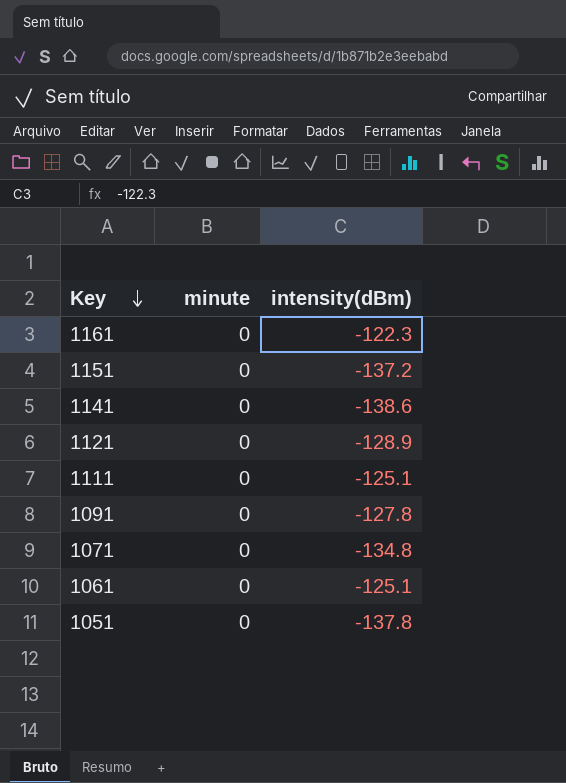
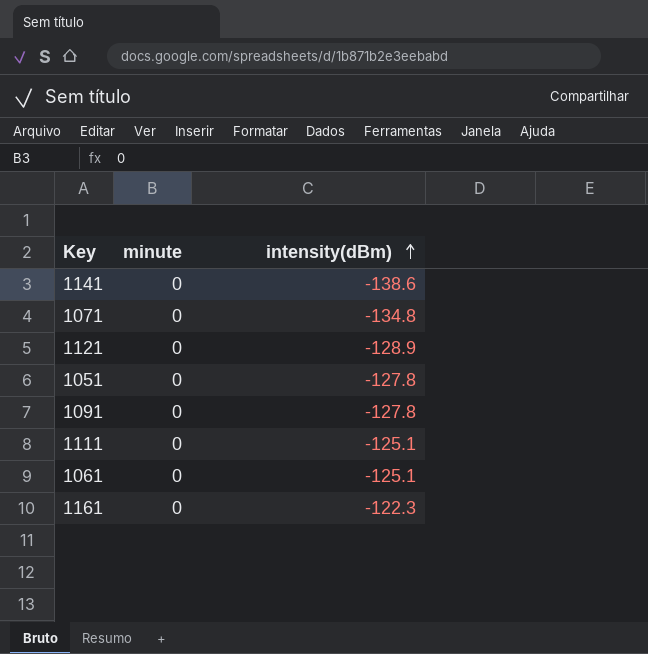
row order: Key descending -> intensity(dBm) ascending
row 1151: 0 | -137.2 -> none
1051 | intensity(dBm): -137.8 -> -127.8

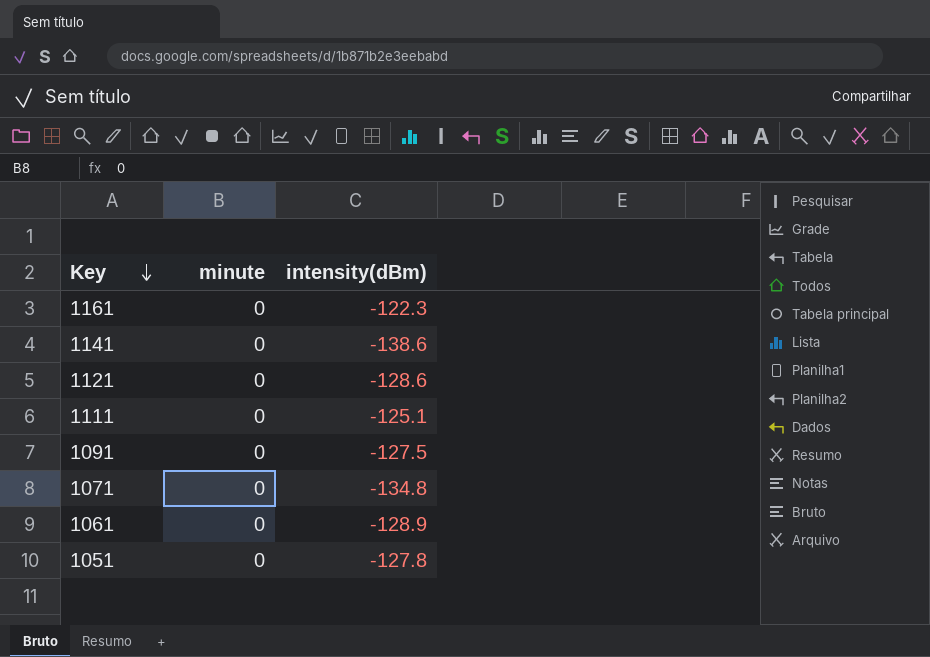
row order: intensity(dBm) ascending -> Key descending
1121 | intensity(dBm): -128.9 -> -128.6
1091 | intensity(dBm): -127.8 -> -127.5
1061 | intensity(dBm): -125.1 -> -128.9

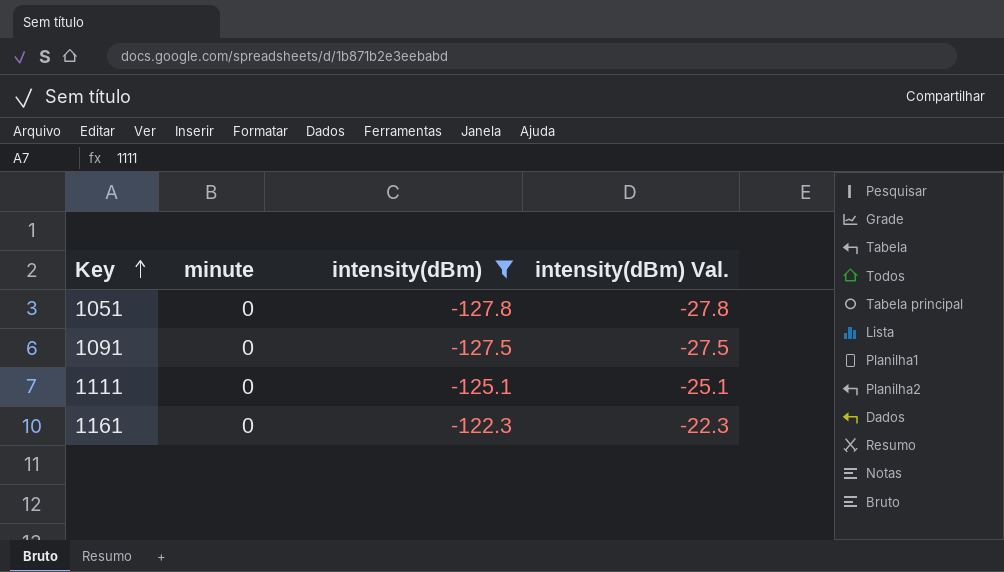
filter: none -> intensity(dBm) >= -127.8
row order: Key descending -> Key ascending
column intensity(dBm) Val. | formula: none -> [intensity(dBm)] + 100

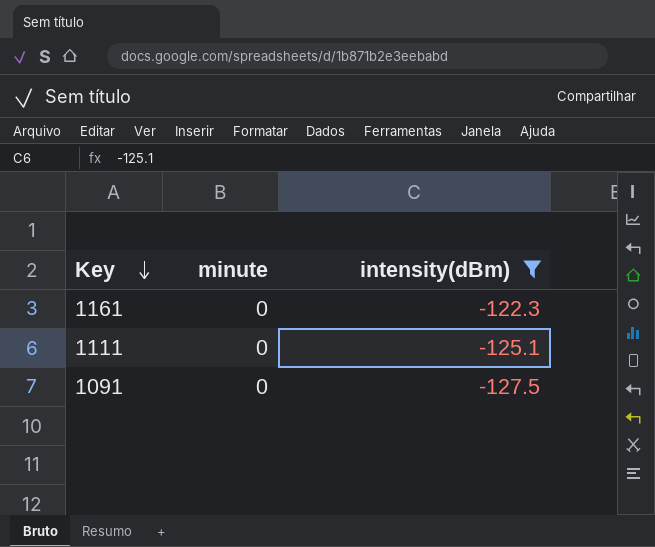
row order: Key ascending -> Key descending
column intensity(dBm) Val. | formula: [intensity(dBm)] + 100 -> none
row 1051: 0 | -127.8 | -27.8 -> none

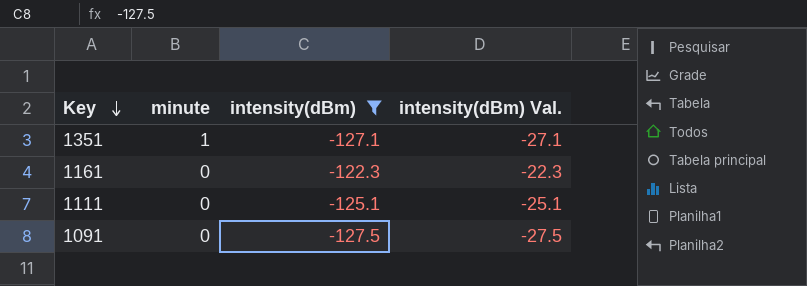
column intensity(dBm) Val. | formula: none -> [intensity(dBm)] + 100
row 1351: none -> 1 | -127.1 | -27.1

